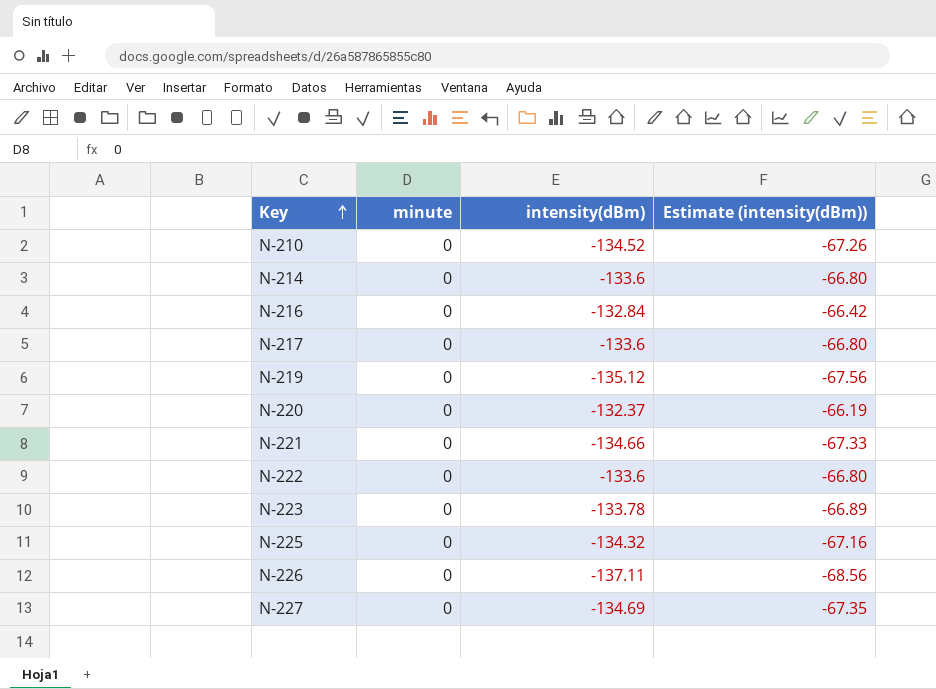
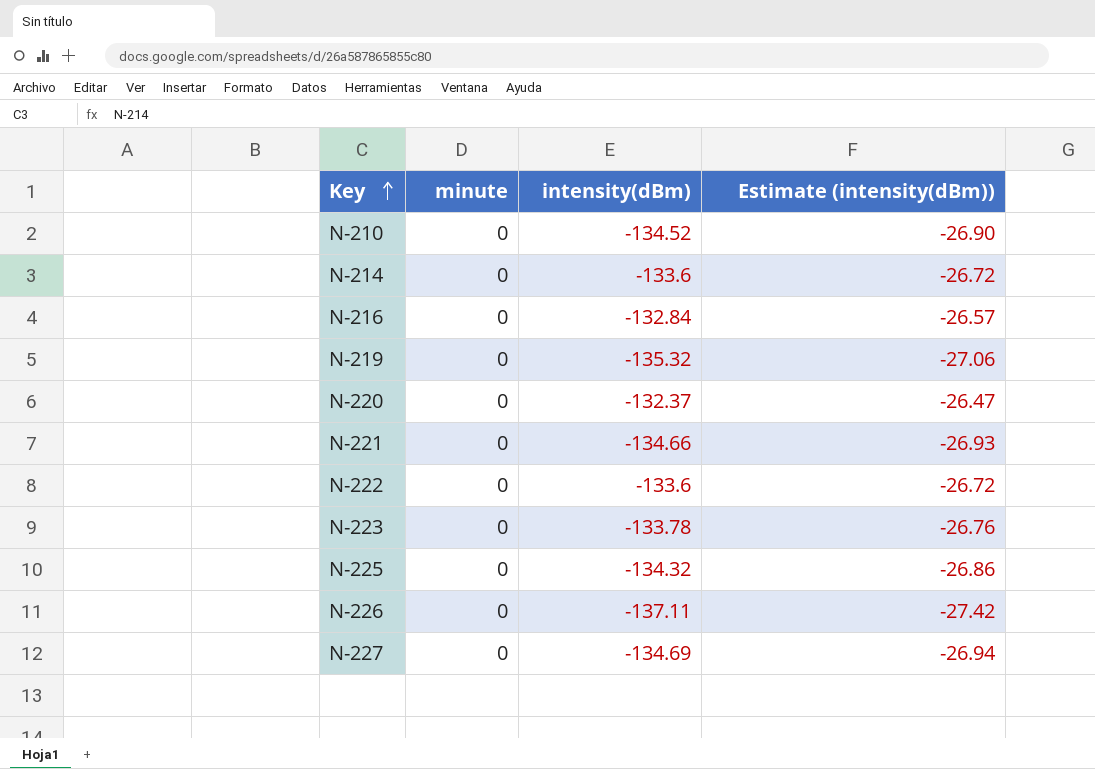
column Estimate (intensity(dBm)) | formula: [intensity(dBm)] * 0.5 -> [intensity(dBm)] * 0.2
row N-217: 0 | -133.6 | -66.80 -> none
N-219 | intensity(dBm): -135.12 -> -135.32

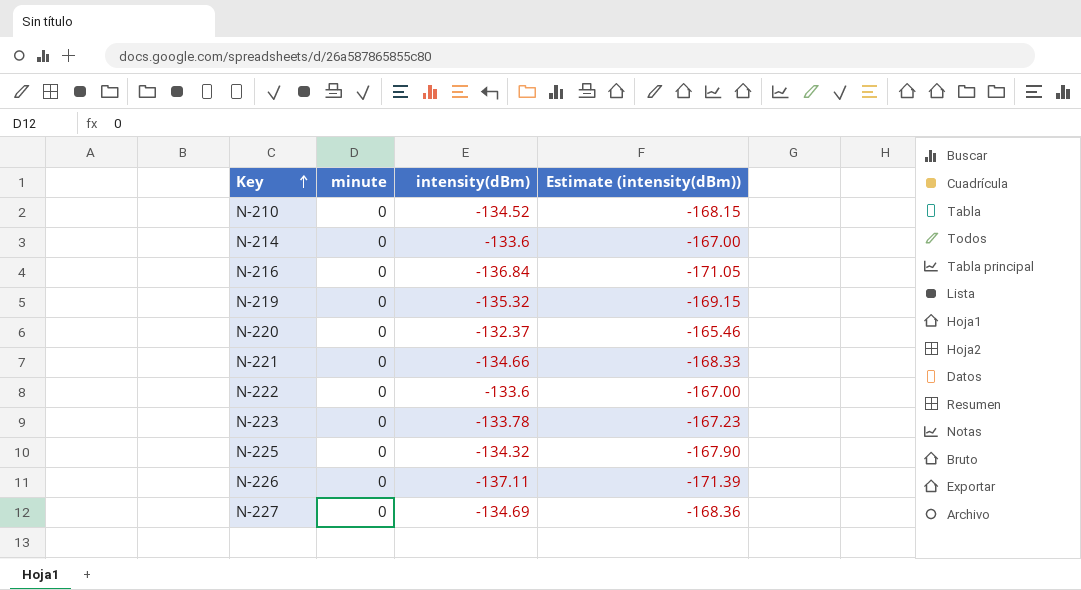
column Estimate (intensity(dBm)) | formula: [intensity(dBm)] * 0.2 -> [intensity(dBm)] * 1.25
N-216 | intensity(dBm): -132.84 -> -136.84

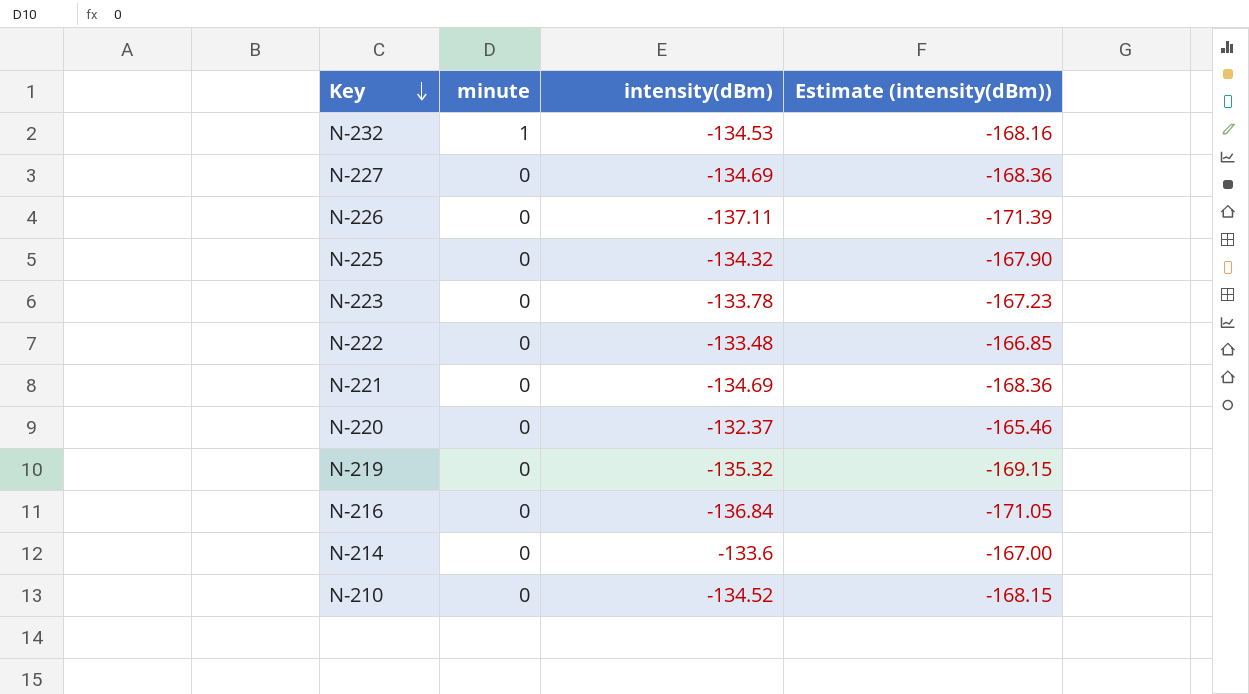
row order: Key ascending -> Key descending
row N-232: none -> 1 | -134.53 | -168.16
N-222 | intensity(dBm): -133.6 -> -133.48
N-222 | Estimate (intensity(dBm)): -167.00 -> -166.85
N-221 | intensity(dBm): -134.66 -> -134.69
N-221 | Estimate (intensity(dBm)): -168.33 -> -168.36

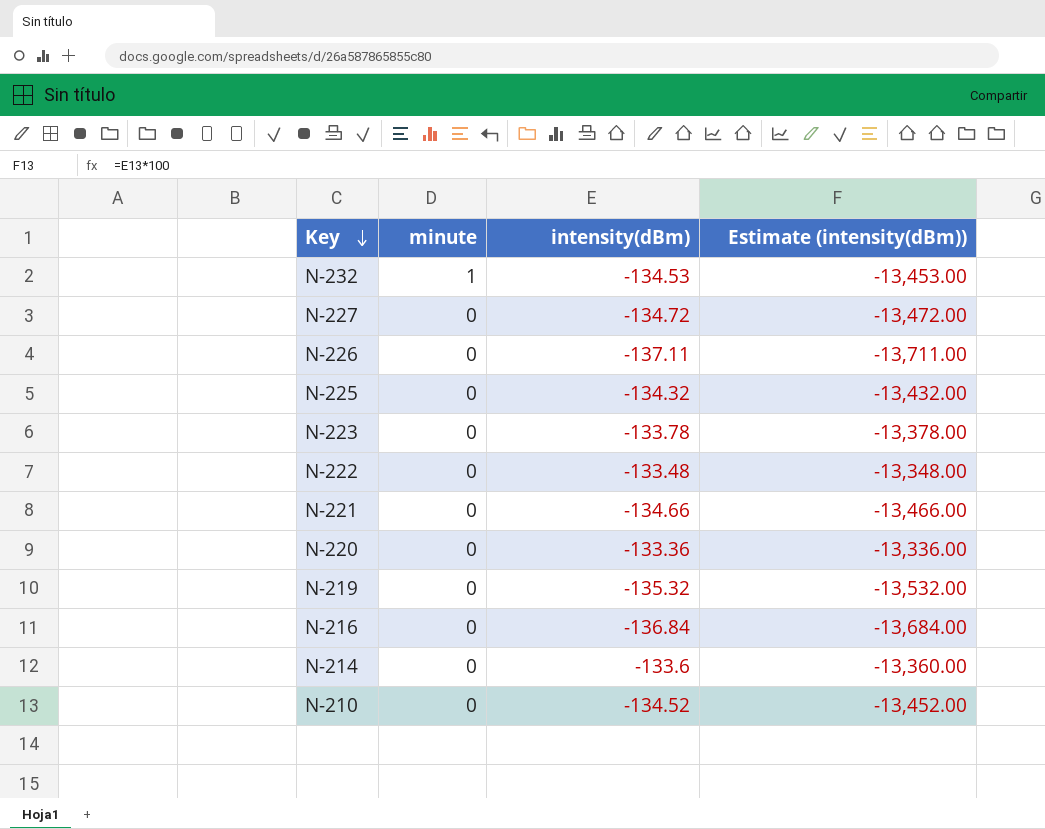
column Estimate (intensity(dBm)) | formula: [intensity(dBm)] * 1.25 -> [intensity(dBm)] * 100
N-227 | intensity(dBm): -134.69 -> -134.72
N-221 | intensity(dBm): -134.69 -> -134.66
N-220 | intensity(dBm): -132.37 -> -133.36

